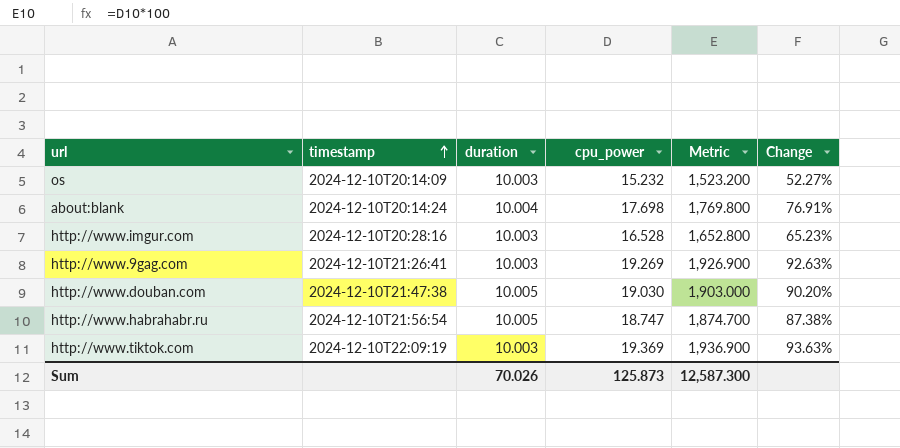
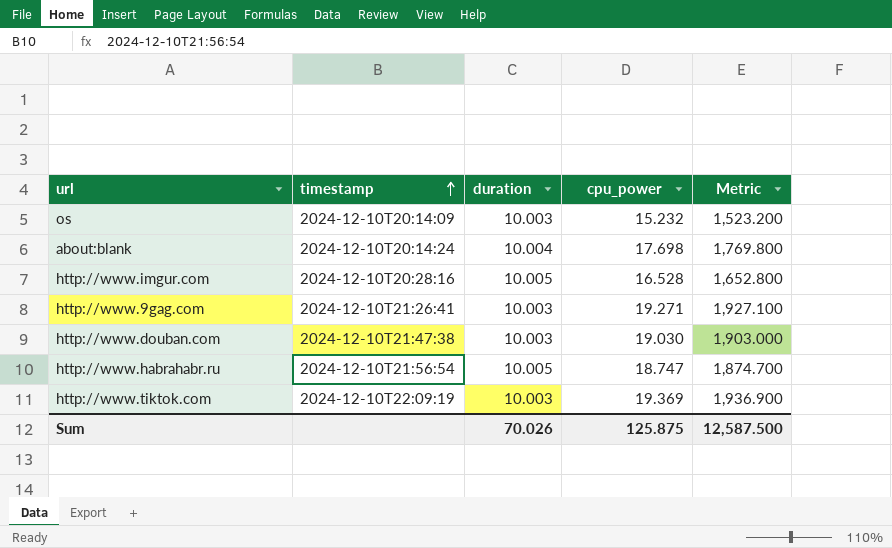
column Change | formula: ([cpu_power] - [duration]) / [duration] -> none
http://www.imgur.com | duration: 10.003 -> 10.005
http://www.9gag.com | cpu_power: 19.269 -> 19.271
http://www.9gag.com | Metric: 1,926.900 -> 1,927.100
http://www.douban.com | duration: 10.005 -> 10.003
Sum | cpu_power: 125.873 -> 125.875
Sum | Metric: 12,587.300 -> 12,587.500

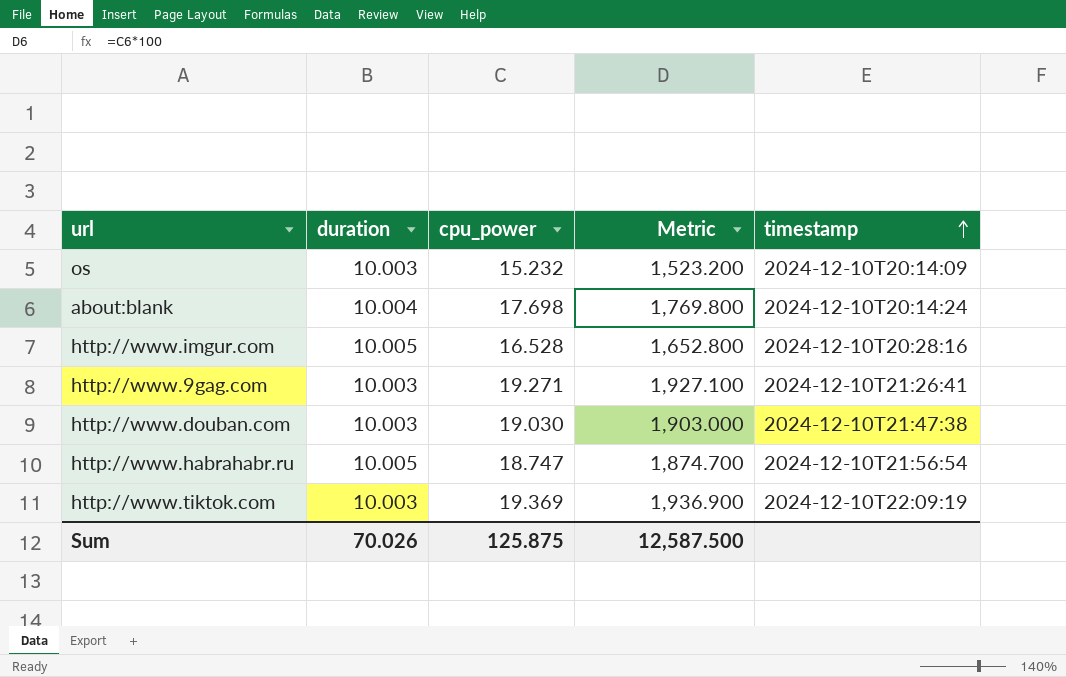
column timestamp | position: 2 -> 5

